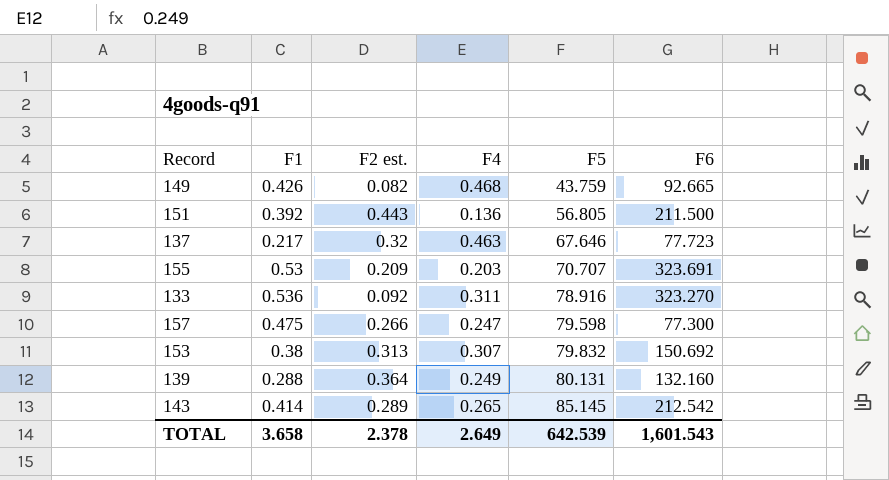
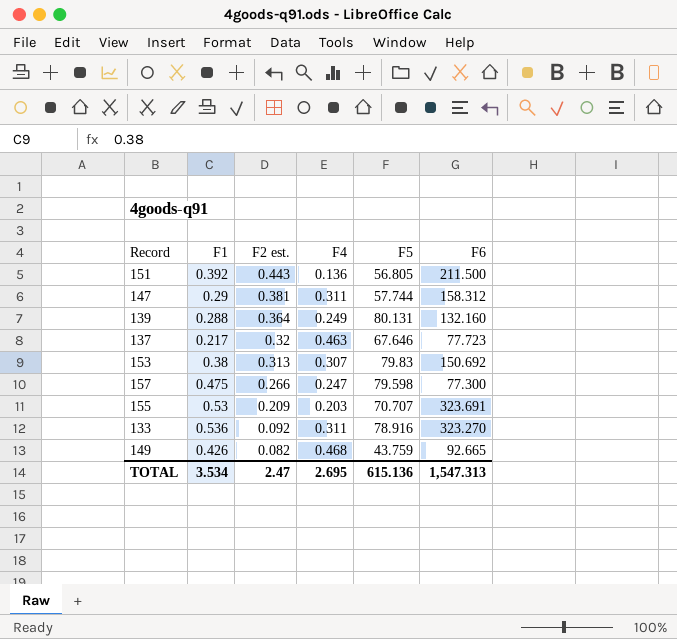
row order: F5 ascending -> F2 est. descending
row 143: 0.414 | 0.289 | 0.265 | 85.145 | 212.542 -> none
row 147: none -> 0.29 | 0.381 | 0.311 | 57.744 | 158.312
153 | F5: 79.832 -> 79.83
TOTAL | F1: 3.658 -> 3.534
TOTAL | F2 est.: 2.378 -> 2.47
TOTAL | F4: 2.649 -> 2.695
TOTAL | F5: 642.539 -> 615.136
TOTAL | F6: 1,601.543 -> 1,547.313

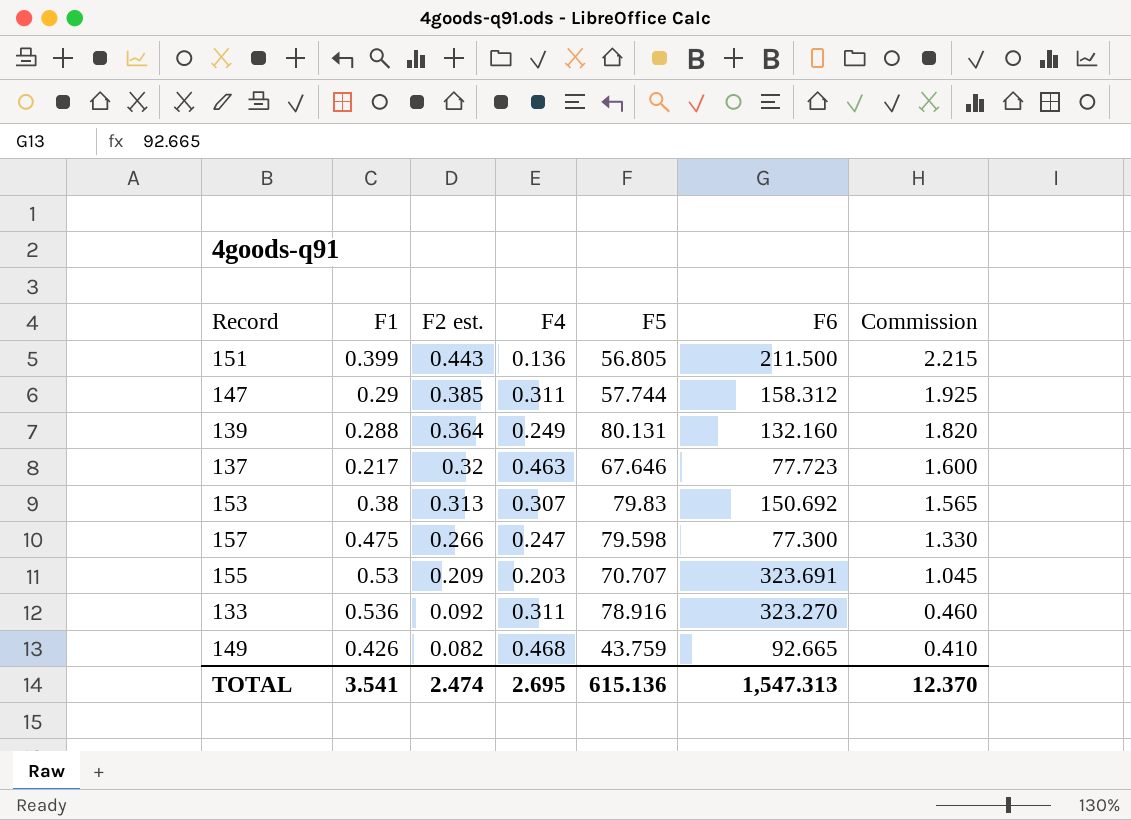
column Commission | formula: none -> [F2 est.] * 5
151 | F1: 0.392 -> 0.399
147 | F2 est.: 0.381 -> 0.385
TOTAL | F1: 3.534 -> 3.541
TOTAL | F2 est.: 2.47 -> 2.474

